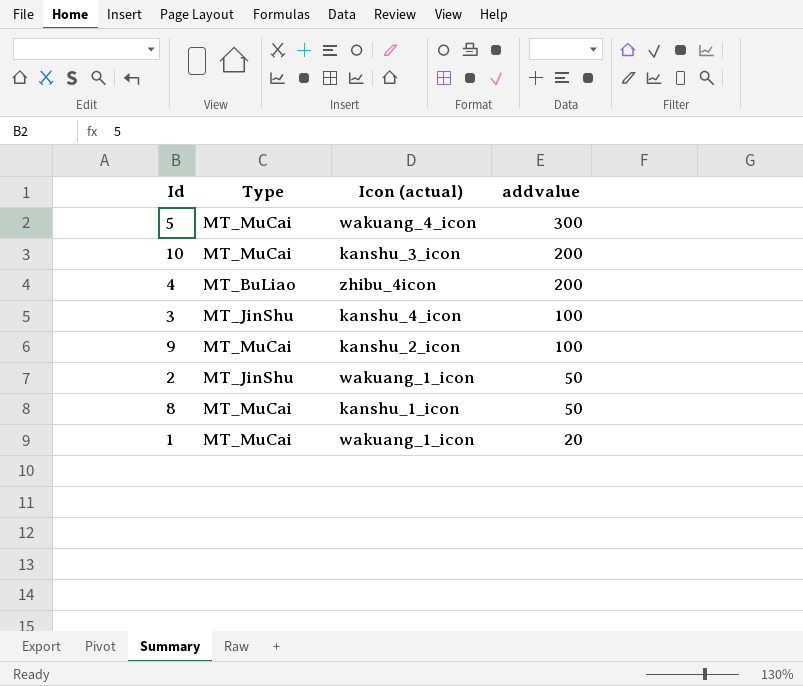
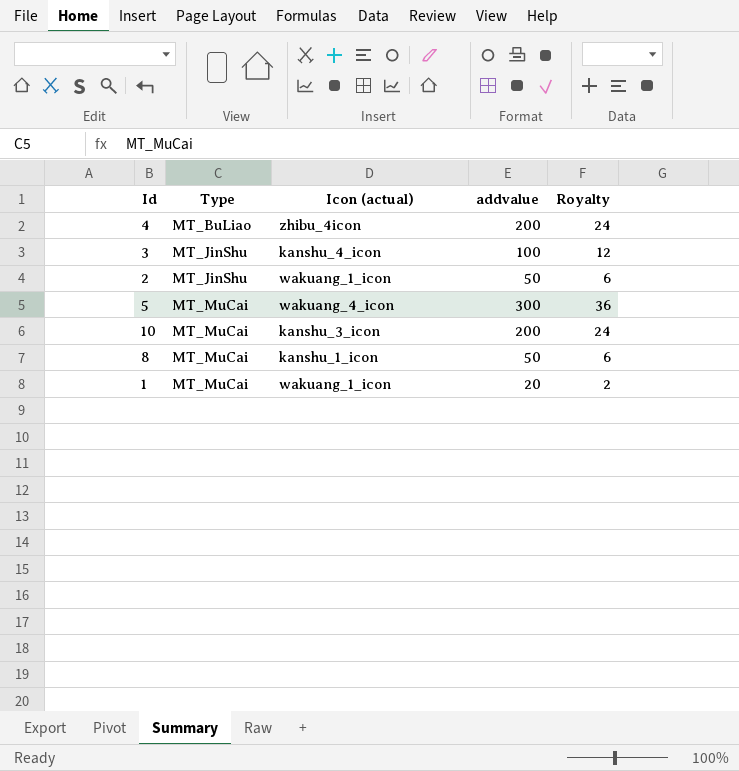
row order: addvalue descending -> Type ascending
column Royalty | formula: none -> [addvalue] * 0.12
row 9: MT_MuCai | kanshu_2_icon | 100 -> none

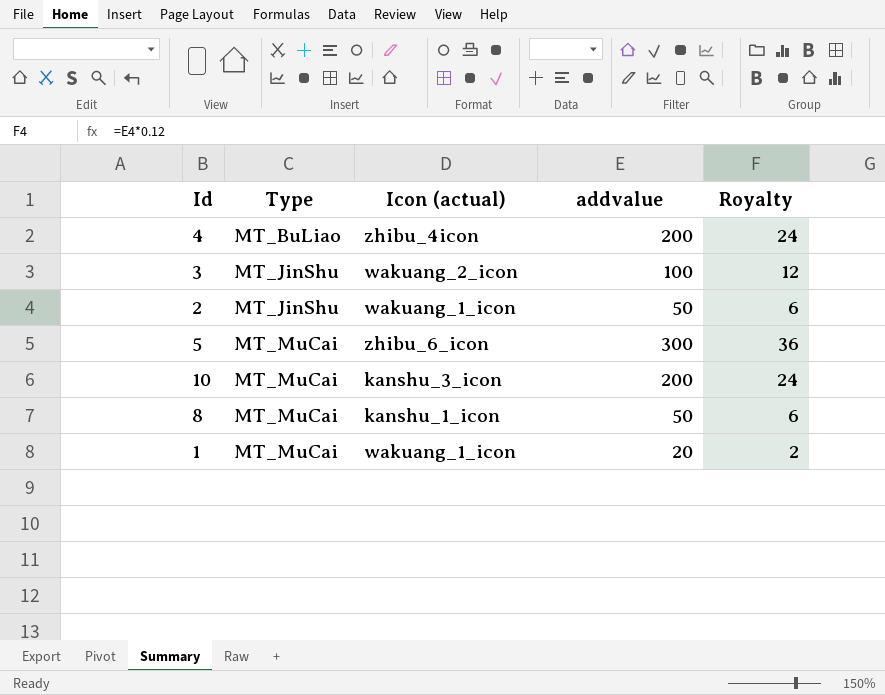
3 | Icon (actual): kanshu_4_icon -> wakuang_2_icon
5 | Icon (actual): wakuang_4_icon -> zhibu_6_icon

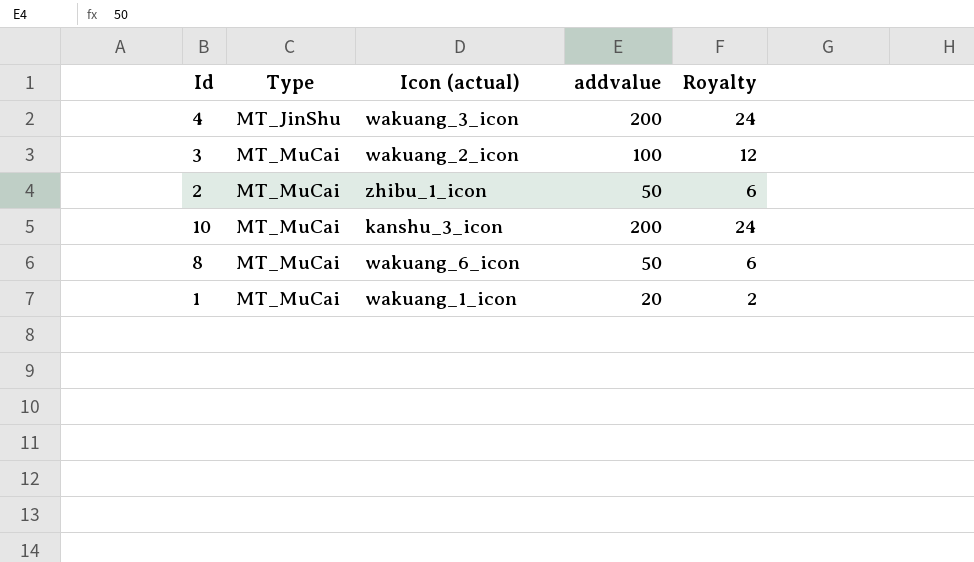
row 5: MT_MuCai | zhibu_6_icon | 300 | 36 -> none
4 | Type: MT_BuLiao -> MT_JinShu
4 | Icon (actual): zhibu_4icon -> wakuang_3_icon
3 | Type: MT_JinShu -> MT_MuCai
2 | Type: MT_JinShu -> MT_MuCai
2 | Icon (actual): wakuang_1_icon -> zhibu_1_icon
8 | Icon (actual): kanshu_1_icon -> wakuang_6_icon

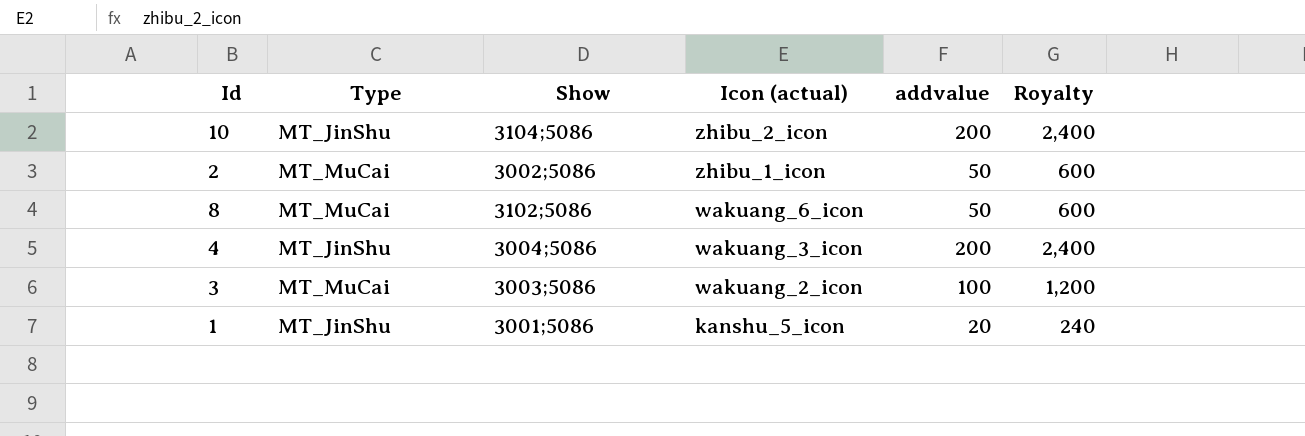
row order: Type ascending -> Icon (actual) descending
column Show | position: none -> 3
column Royalty | formula: [addvalue] * 0.12 -> [addvalue] * 12
10 | Type: MT_MuCai -> MT_JinShu
10 | Icon (actual): kanshu_3_icon -> zhibu_2_icon
1 | Type: MT_MuCai -> MT_JinShu
1 | Icon (actual): wakuang_1_icon -> kanshu_5_icon

